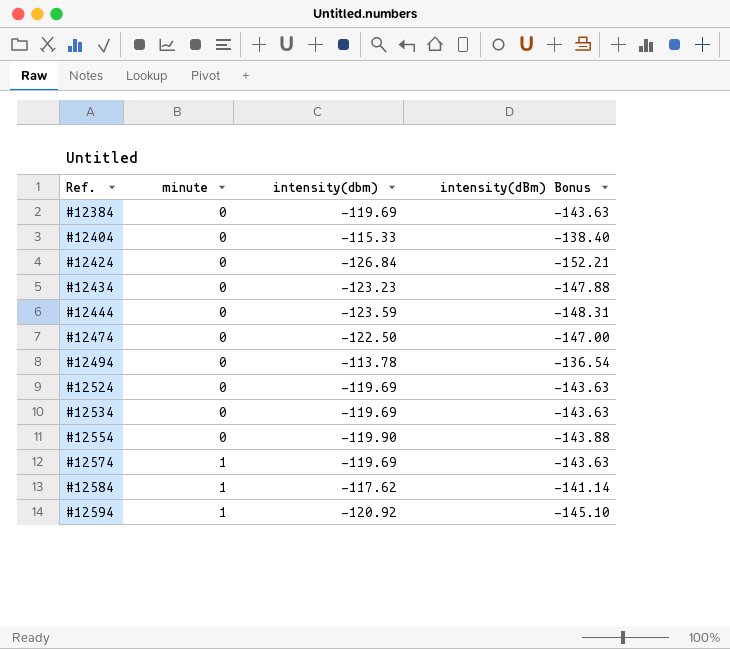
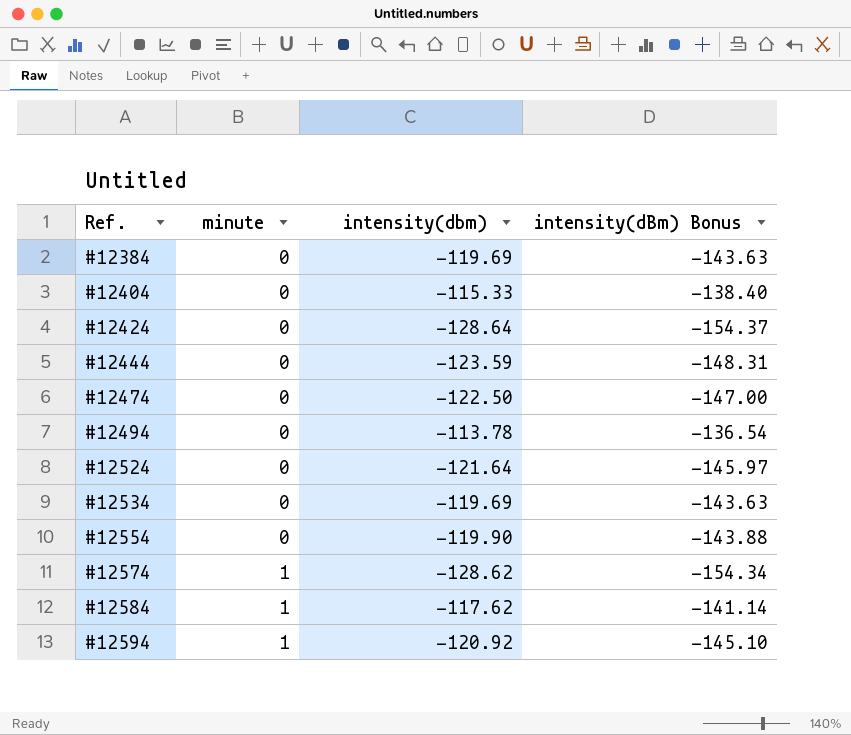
row #12434: 0 | -123.23 | -147.88 -> none
#12424 | intensity(dbm): -126.84 -> -128.64
#12424 | intensity(dBm) Bonus: -152.21 -> -154.37
#12524 | intensity(dbm): -119.69 -> -121.64
#12524 | intensity(dBm) Bonus: -143.63 -> -145.97
#12574 | intensity(dbm): -119.69 -> -128.62
#12574 | intensity(dBm) Bonus: -143.63 -> -154.34

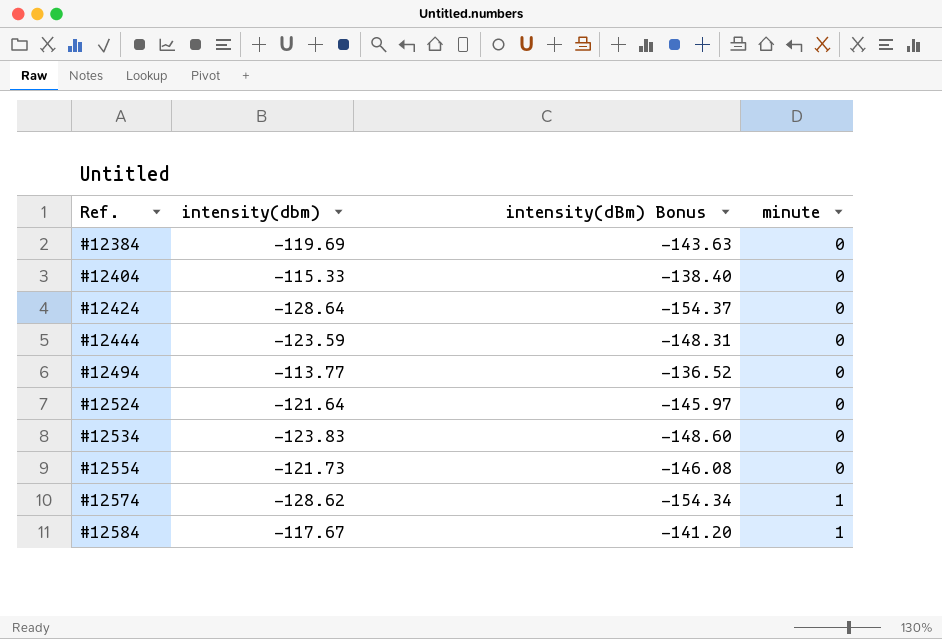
column minute | position: 2 -> 4
row #12474: 0 | -122.50 | -147.00 -> none
row #12594: 1 | -120.92 | -145.10 -> none
#12494 | intensity(dbm): -113.78 -> -113.77
#12494 | intensity(dBm) Bonus: -136.54 -> -136.52
#12534 | intensity(dbm): -119.69 -> -123.83
#12534 | intensity(dBm) Bonus: -143.63 -> -148.60
#12554 | intensity(dbm): -119.90 -> -121.73
#12554 | intensity(dBm) Bonus: -143.88 -> -146.08
#12584 | intensity(dbm): -117.62 -> -117.67
#12584 | intensity(dBm) Bonus: -141.14 -> -141.20

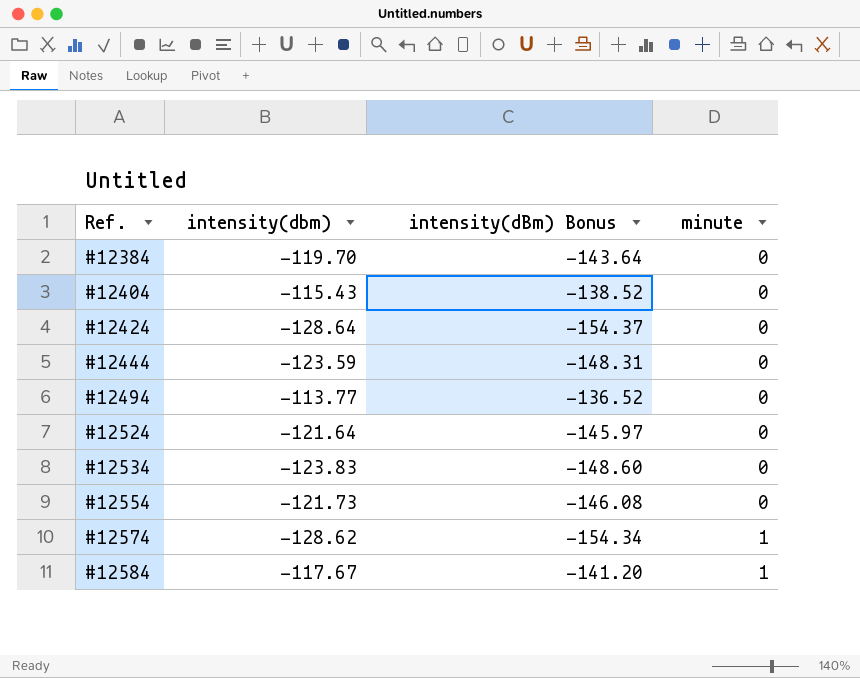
#12384 | intensity(dbm): -119.69 -> -119.70
#12384 | intensity(dBm) Bonus: -143.63 -> -143.64
#12404 | intensity(dbm): -115.33 -> -115.43
#12404 | intensity(dBm) Bonus: -138.40 -> -138.52

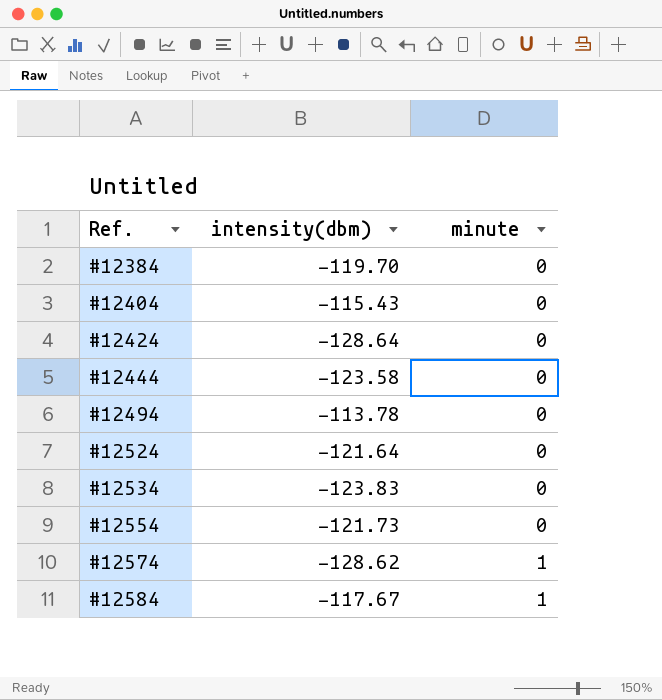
column intensity(dBm) Bonus | formula: [intensity(dbm)] * 1.2 -> none
#12444 | intensity(dbm): -123.59 -> -123.58
#12494 | intensity(dbm): -113.77 -> -113.78

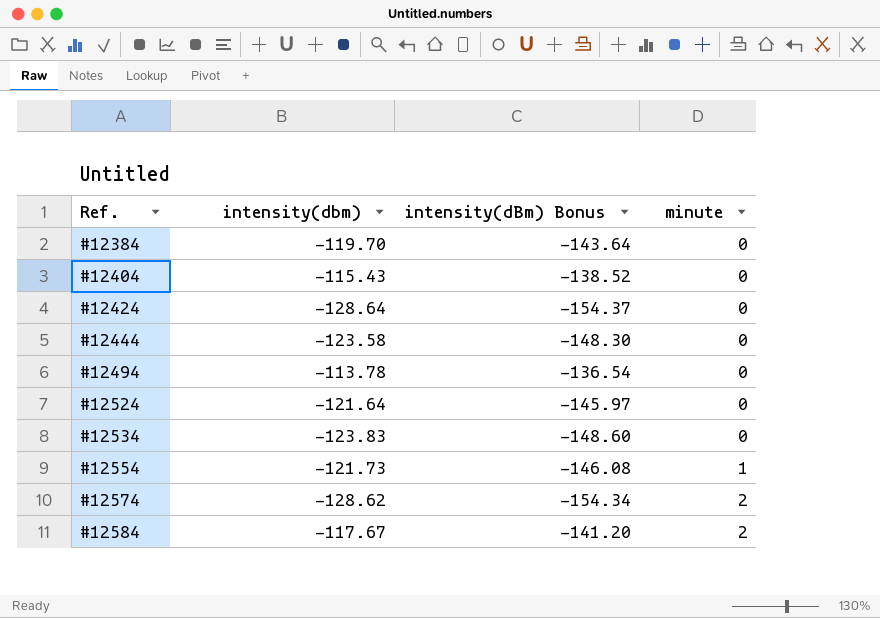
column intensity(dBm) Bonus | formula: none -> [intensity(dbm)] * 1.2
#12554 | minute: 0 -> 1
#12574 | minute: 1 -> 2
#12584 | minute: 1 -> 2

